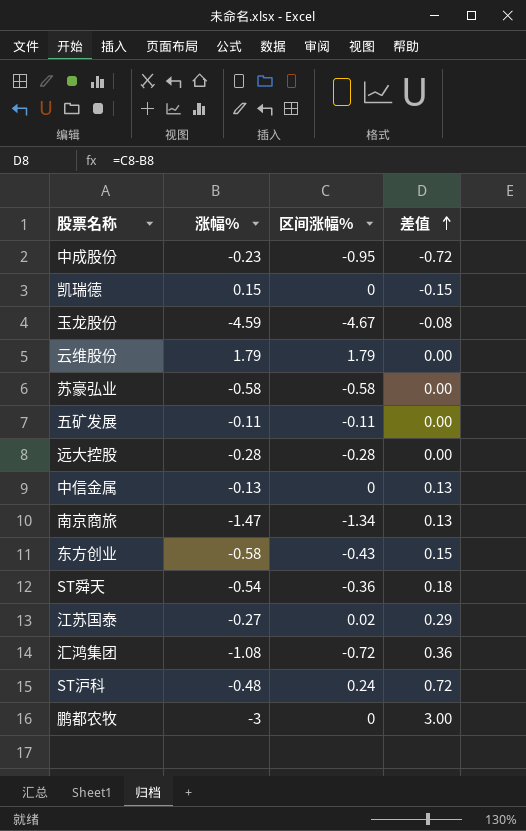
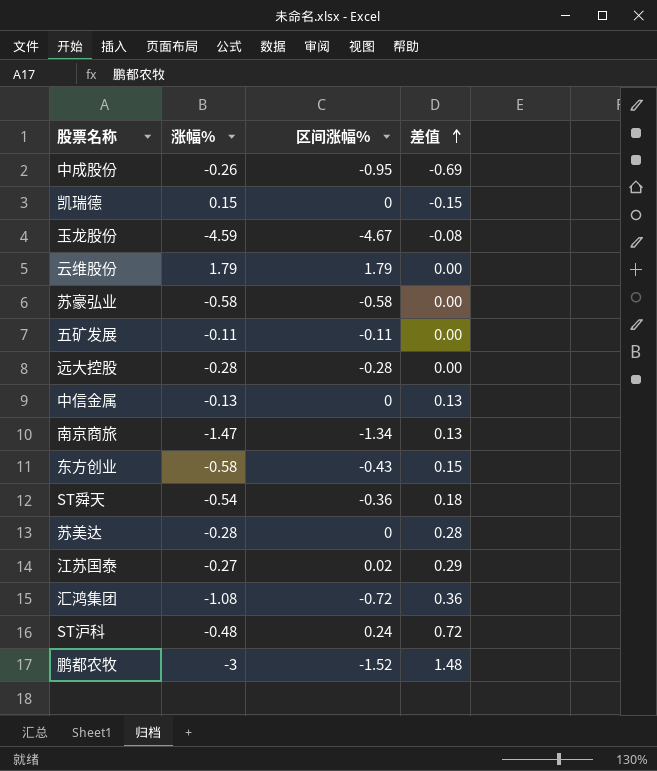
中成股份 | 涨幅%: -0.23 -> -0.26
中成股份 | 差值: -0.72 -> -0.69
row 苏美达: none -> -0.28 | 0 | 0.28
鹏都农牧 | 区间涨幅%: 0 -> -1.52
鹏都农牧 | 差值: 3.00 -> 1.48

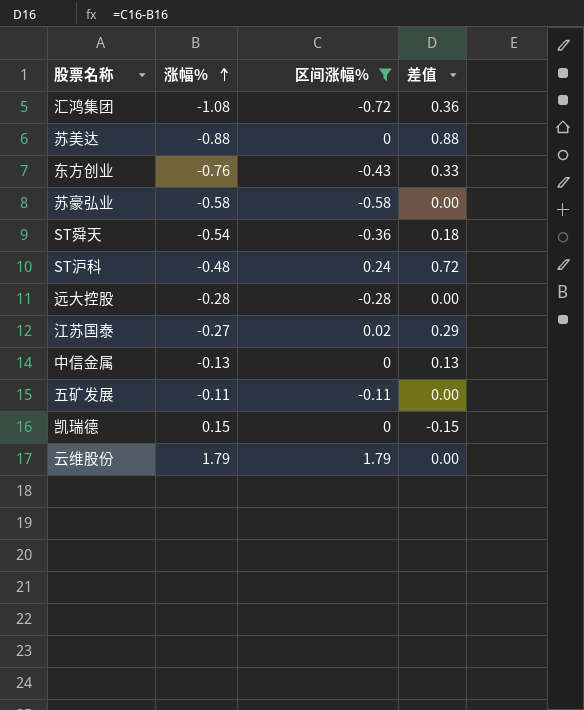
filter: none -> 区间涨幅% >= -0.72
row order: 差值 ascending -> 涨幅% ascending
苏美达 | 涨幅%: -0.28 -> -0.88
苏美达 | 差值: 0.28 -> 0.88
东方创业 | 涨幅%: -0.58 -> -0.76
东方创业 | 差值: 0.15 -> 0.33

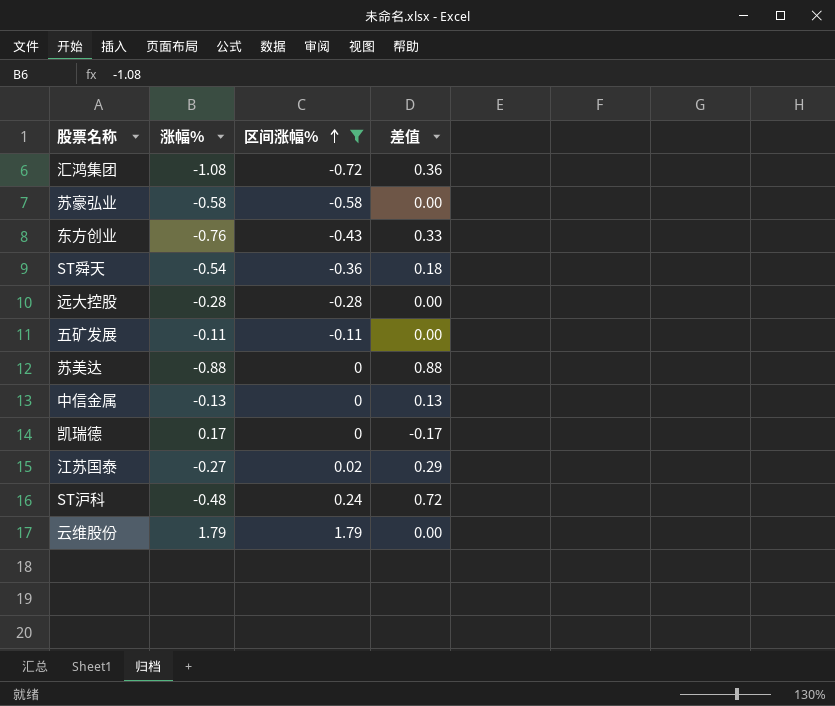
row order: 涨幅% ascending -> 区间涨幅% ascending
凯瑞德 | 涨幅%: 0.15 -> 0.17
凯瑞德 | 差值: -0.15 -> -0.17

